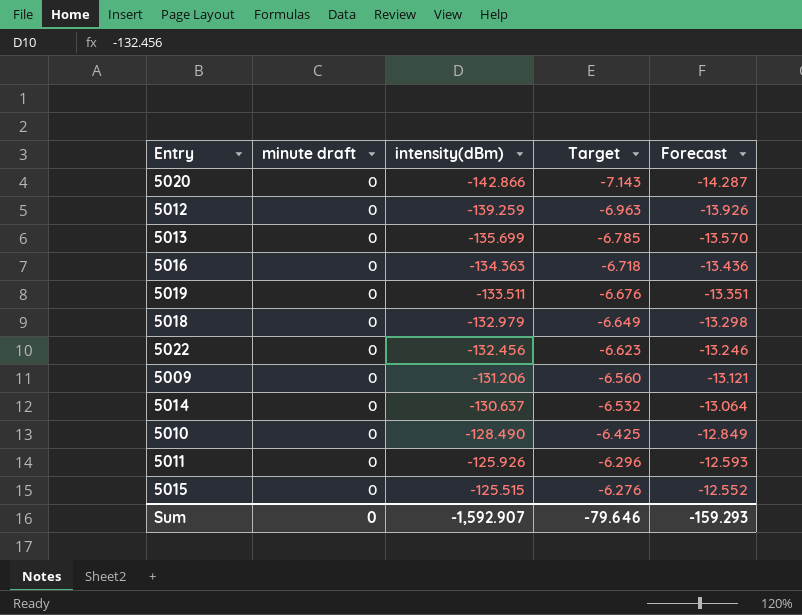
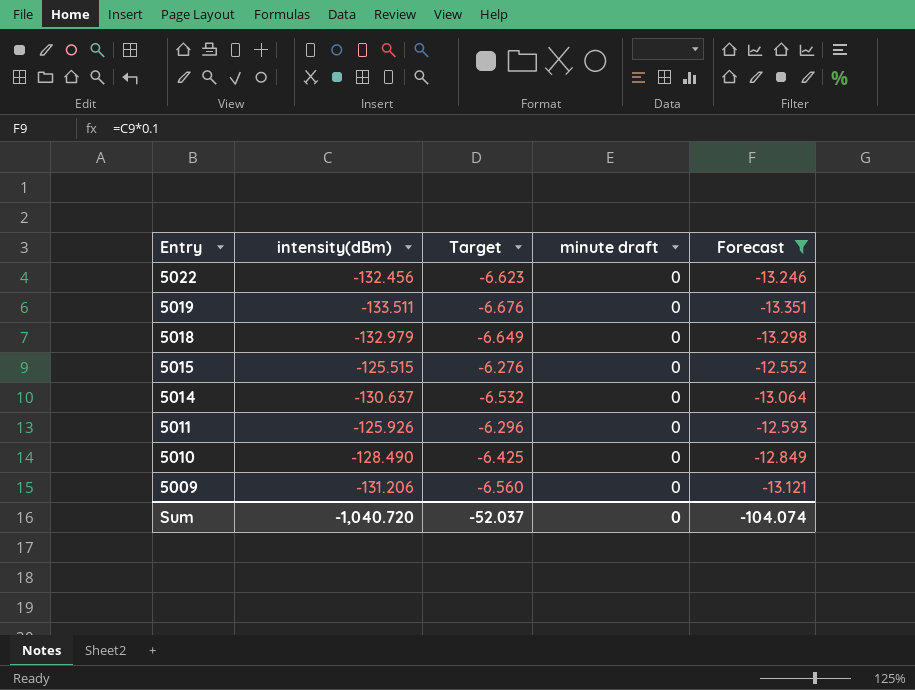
filter: none -> Forecast >= -13.351
row order: intensity(dBm) ascending -> Entry descending
column minute draft | position: 2 -> 4
Sum | intensity(dBm): -1,592.907 -> -1,040.720
Sum | Target: -79.646 -> -52.037
Sum | Forecast: -159.293 -> -104.074

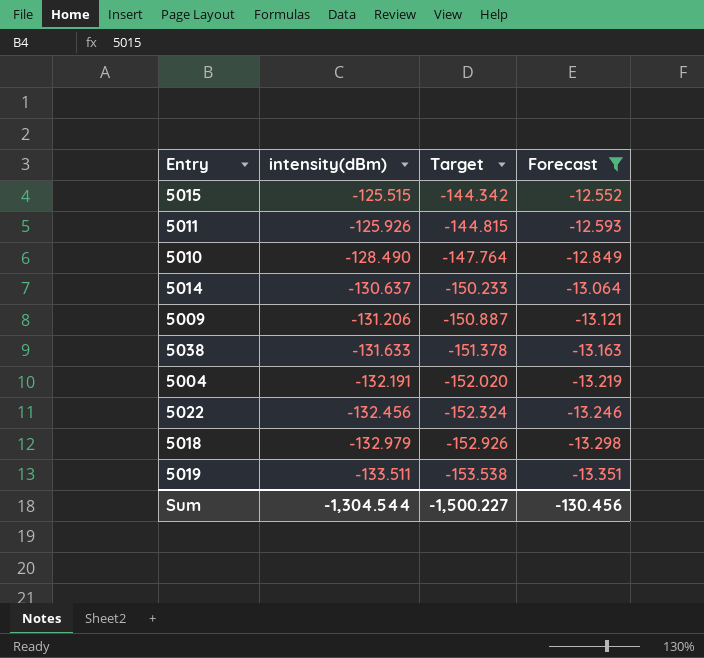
row order: Entry descending -> intensity(dBm) descending
column minute draft | position: 4 -> none
column Target | formula: [intensity(dBm)] * 0.05 -> [intensity(dBm)] * 1.15
row 5038: none -> -131.633 | -151.378 | -13.163
row 5004: none -> -132.191 | -152.020 | -13.219
Sum | intensity(dBm): -1,040.720 -> -1,304.544
Sum | Target: -52.037 -> -1,500.227
Sum | Forecast: -104.074 -> -130.456

